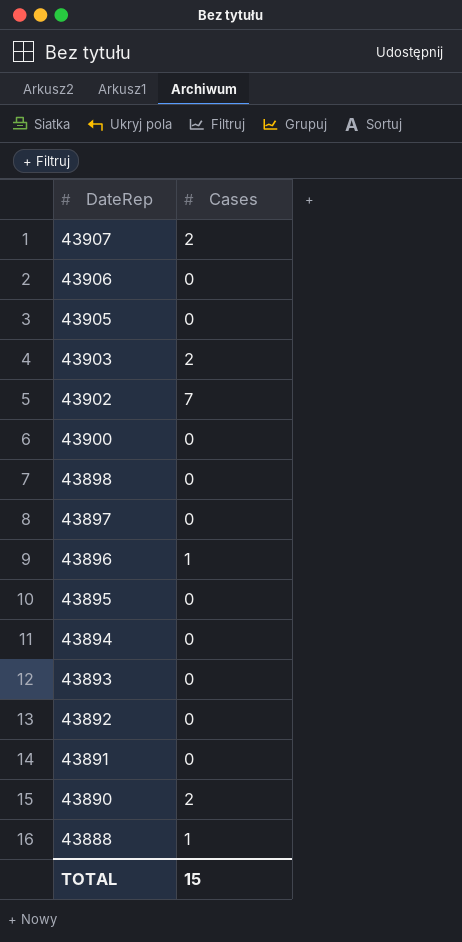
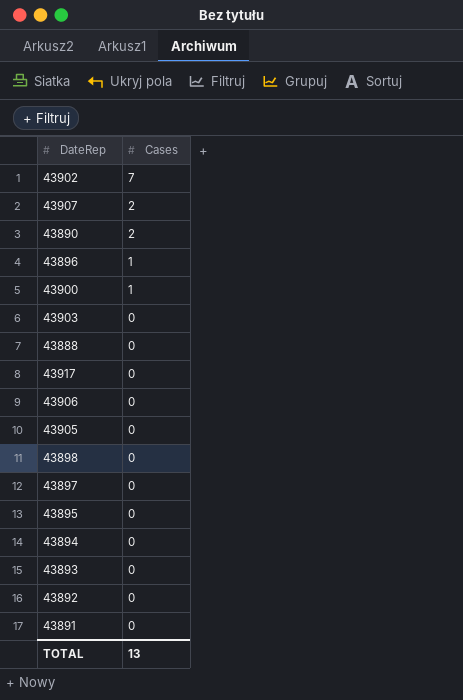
row order: DateRep descending -> Cases descending
43900 | Cases: 0 -> 1
43903 | Cases: 2 -> 0
43888 | Cases: 1 -> 0
row 43917: none -> 0
TOTAL | Cases: 15 -> 13

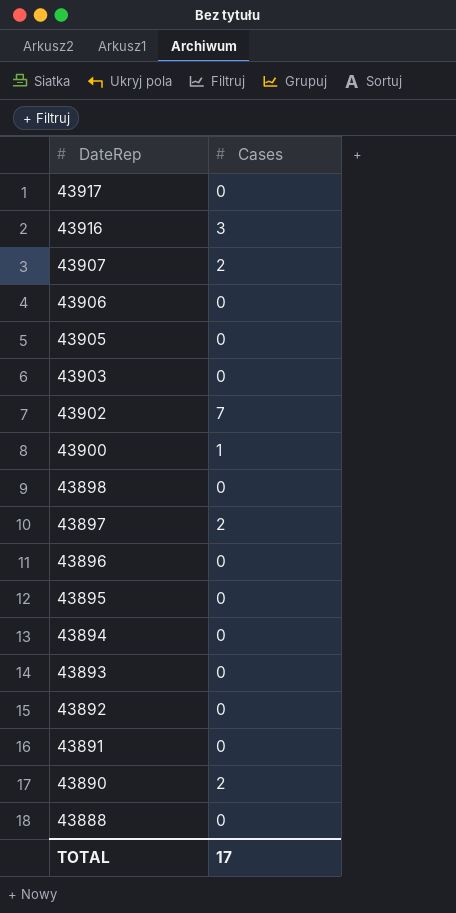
row order: Cases descending -> DateRep descending
row 43916: none -> 3
43897 | Cases: 0 -> 2
43896 | Cases: 1 -> 0
TOTAL | Cases: 13 -> 17

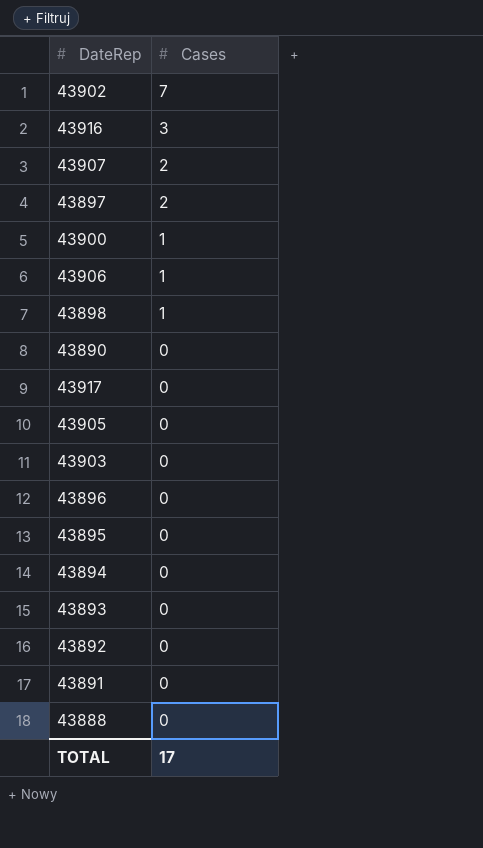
row order: DateRep descending -> Cases descending
43906 | Cases: 0 -> 1
43898 | Cases: 0 -> 1
43890 | Cases: 2 -> 0

